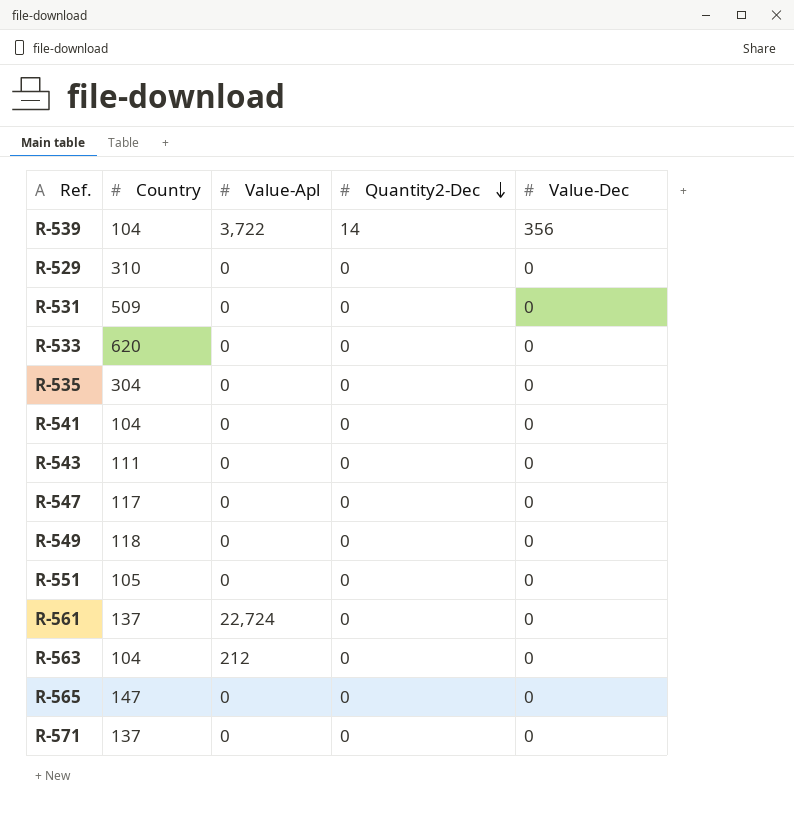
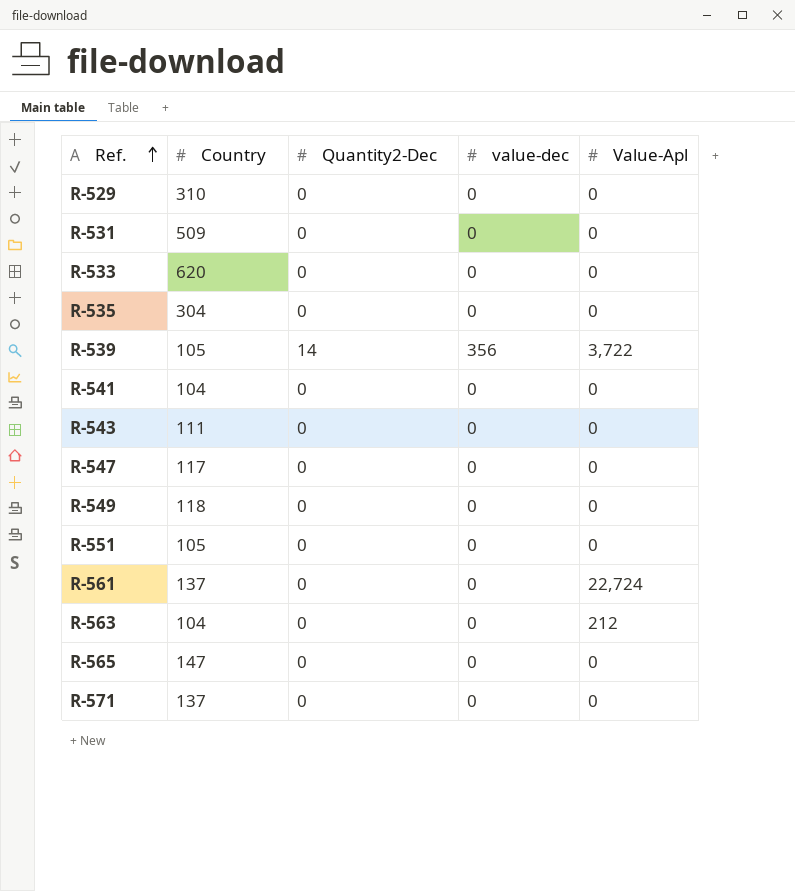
row order: Quantity2-Dec descending -> Ref. ascending
column name: Value-Dec -> value-dec
column Value-Apl | position: 3 -> 5
R-539 | Country: 104 -> 105

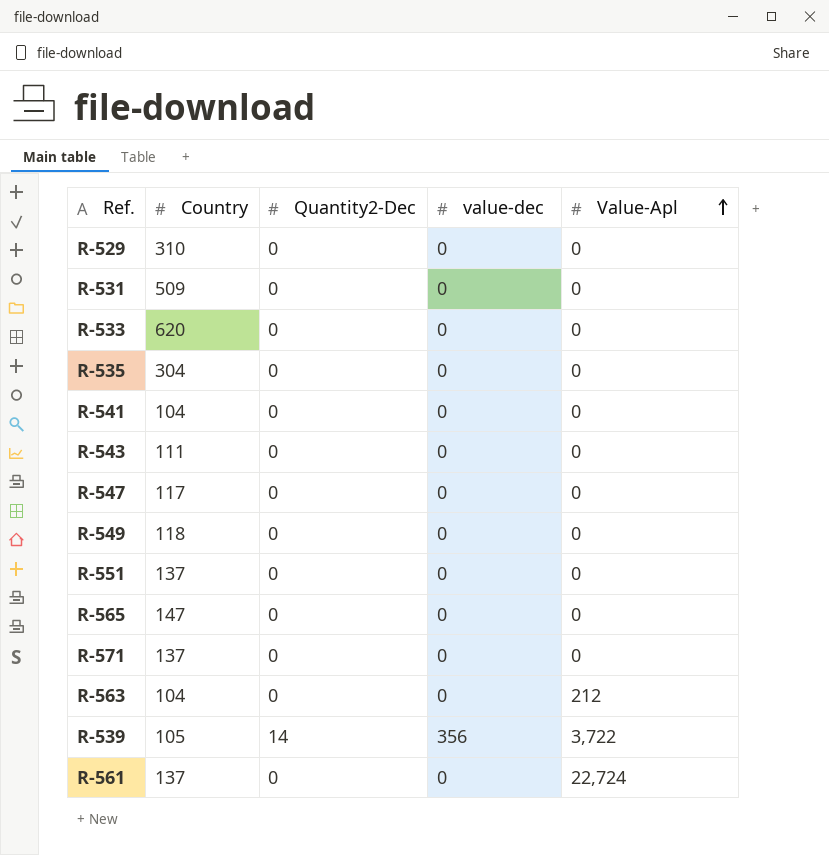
row order: Ref. ascending -> Value-Apl ascending
R-551 | Country: 105 -> 137

